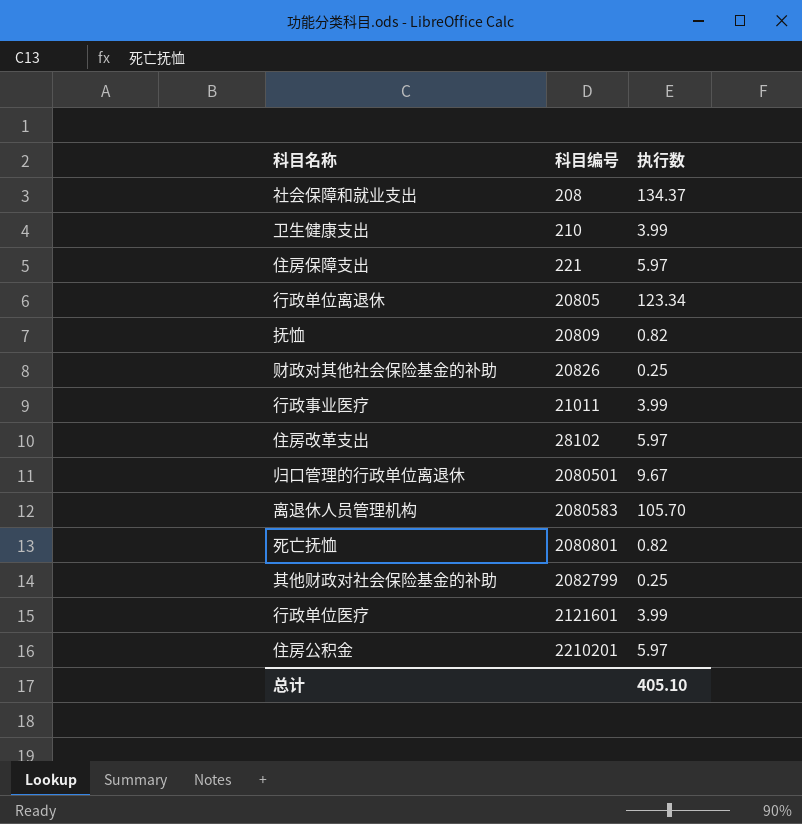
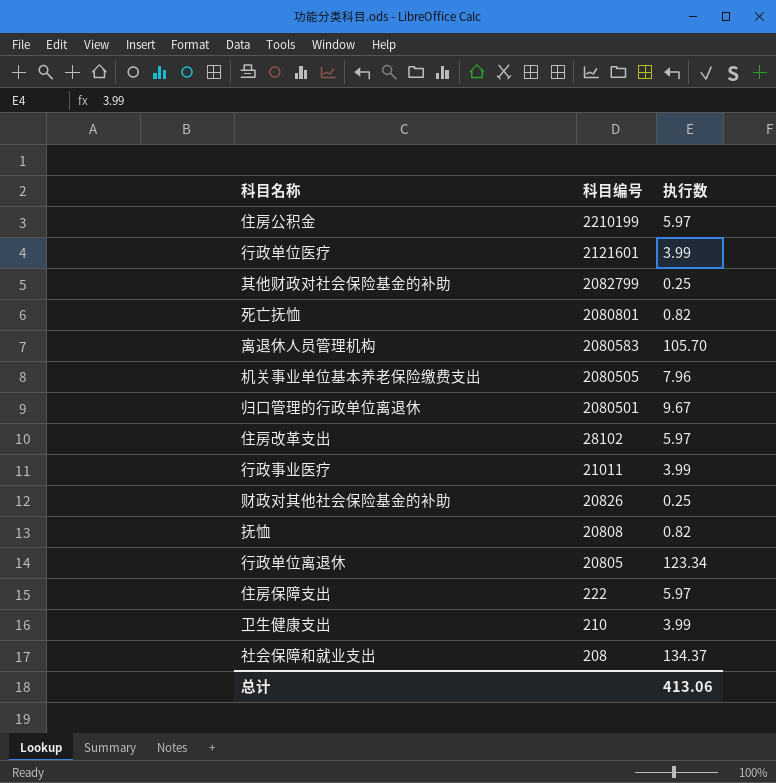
row order: 科目编号 ascending -> 科目编号 descending
住房公积金 | 科目编号: 2210201 -> 2210199
row 机关事业单位基本养老保险缴费支出: none -> 2080505 | 7.96
抚恤 | 科目编号: 20809 -> 20808
住房保障支出 | 科目编号: 221 -> 222
总计 | 执行数: 405.10 -> 413.06

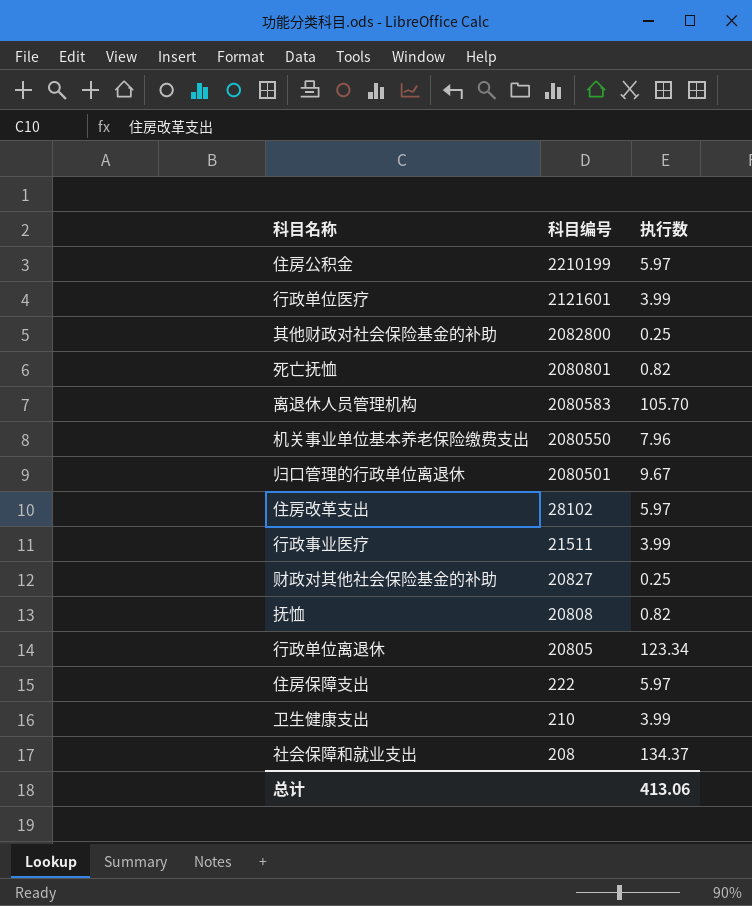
其他财政对社会保险基金的补助 | 科目编号: 2082799 -> 2082800
机关事业单位基本养老保险缴费支出 | 科目编号: 2080505 -> 2080550
行政事业医疗 | 科目编号: 21011 -> 21511
财政对其他社会保险基金的补助 | 科目编号: 20826 -> 20827

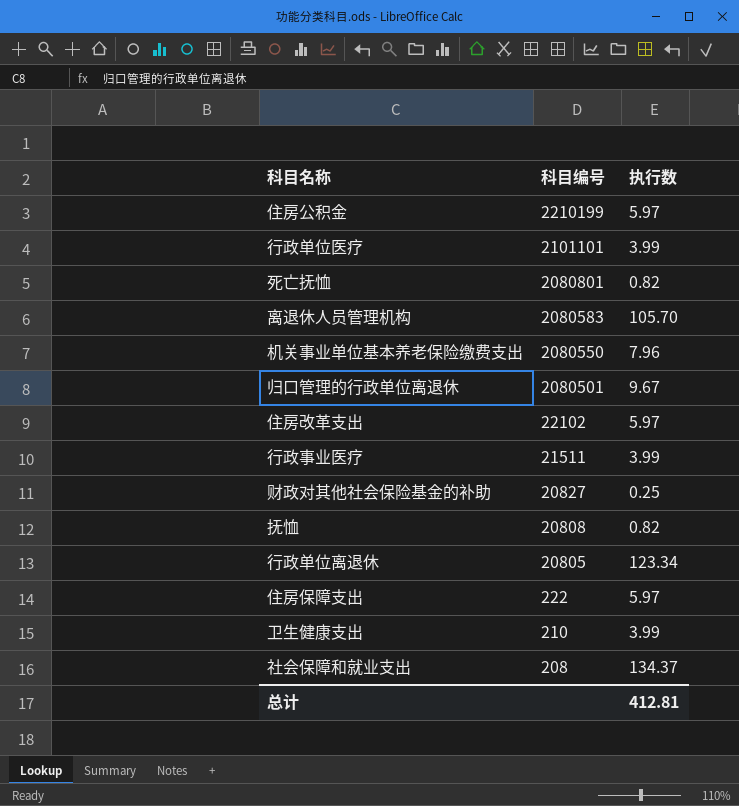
row 其他财政对社会保险基金的补助: 2082800 | 0.25 -> none
行政单位医疗 | 科目编号: 2121601 -> 2101101
住房改革支出 | 科目编号: 28102 -> 22102
总计 | 执行数: 413.06 -> 412.81

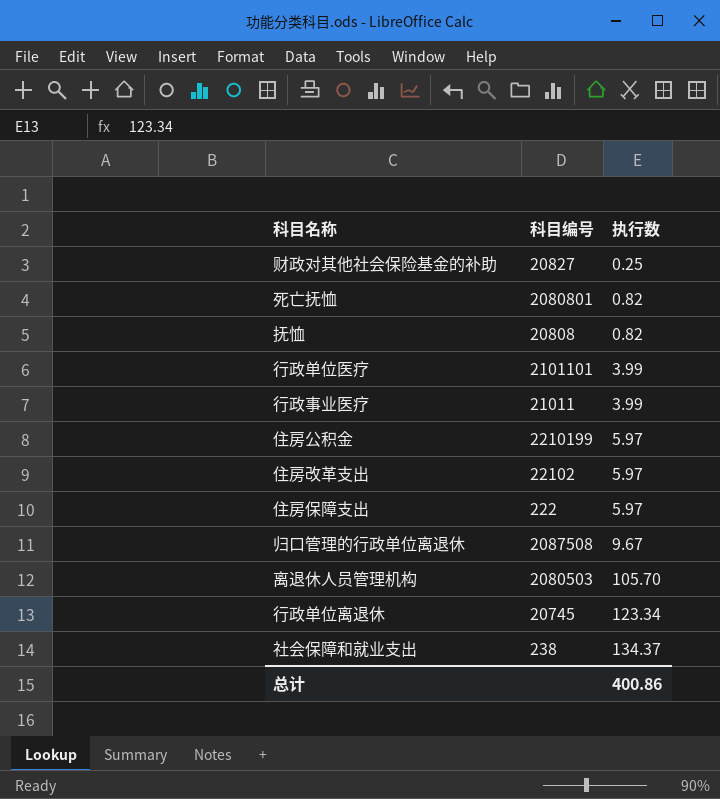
row order: 科目编号 descending -> 执行数 ascending
row 机关事业单位基本养老保险缴费支出: 2080550 | 7.96 -> none
row 卫生健康支出: 210 | 3.99 -> none
行政事业医疗 | 科目编号: 21511 -> 21011
归口管理的行政单位离退休 | 科目编号: 2080501 -> 2087508
离退休人员管理机构 | 科目编号: 2080583 -> 2080503
行政单位离退休 | 科目编号: 20805 -> 20745
社会保障和就业支出 | 科目编号: 208 -> 238
总计 | 执行数: 412.81 -> 400.86

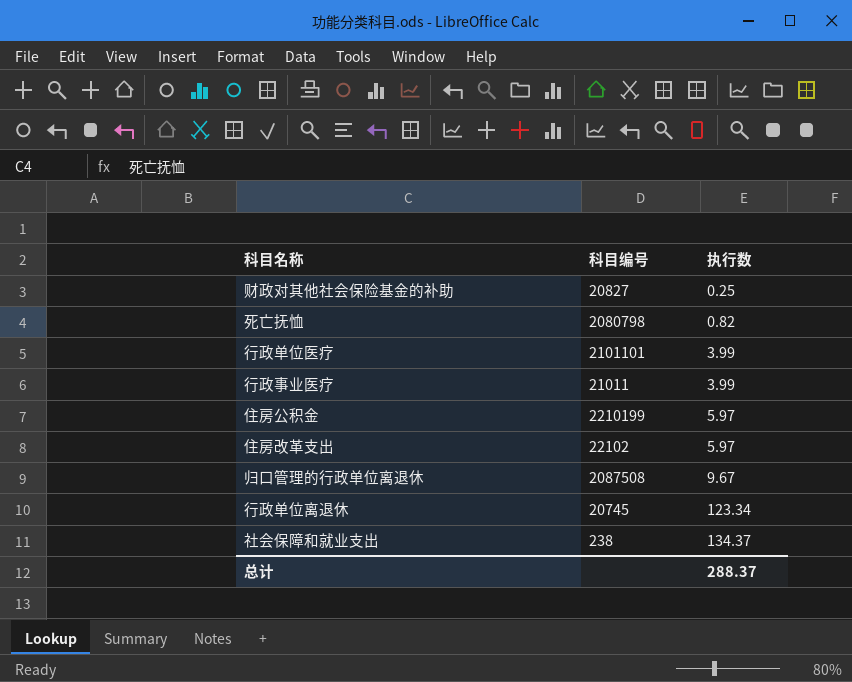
row 抚恤: 20808 | 0.82 -> none
row 住房保障支出: 222 | 5.97 -> none
row 离退休人员管理机构: 2080503 | 105.70 -> none
死亡抚恤 | 科目编号: 2080801 -> 2080798
总计 | 执行数: 400.86 -> 288.37

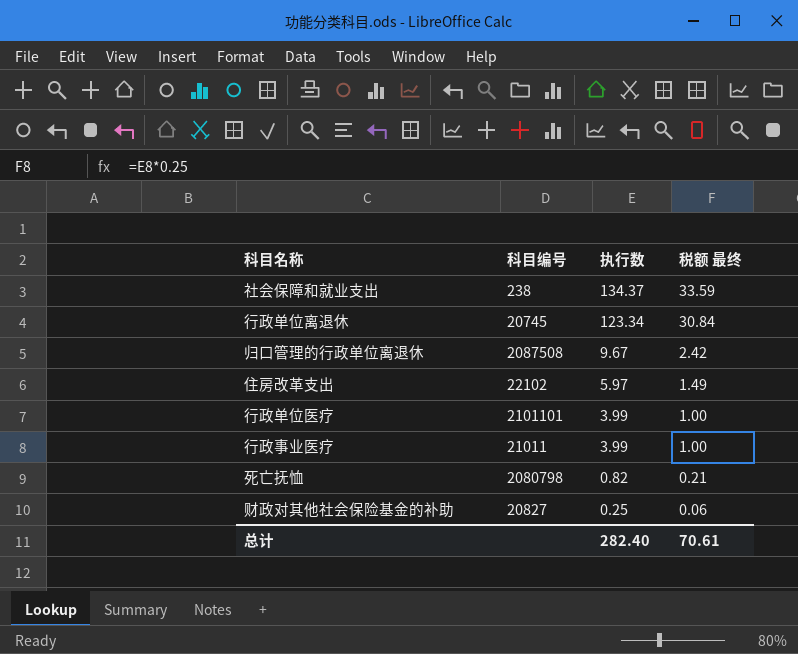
row order: 执行数 ascending -> 执行数 descending
column 税额 最终 | formula: none -> [执行数] * 0.25
row 住房公积金: 2210199 | 5.97 -> none
总计 | 执行数: 288.37 -> 282.40

